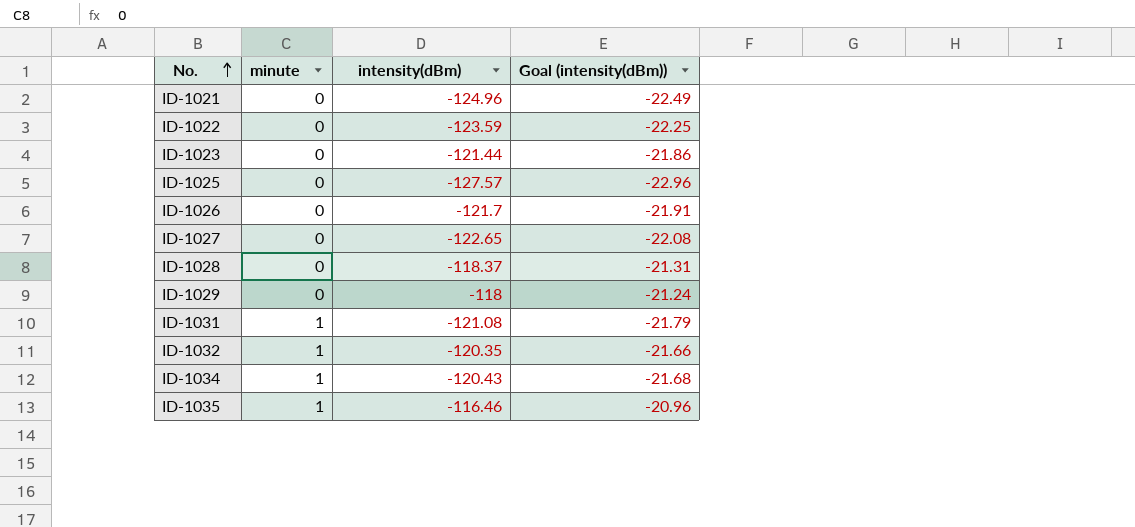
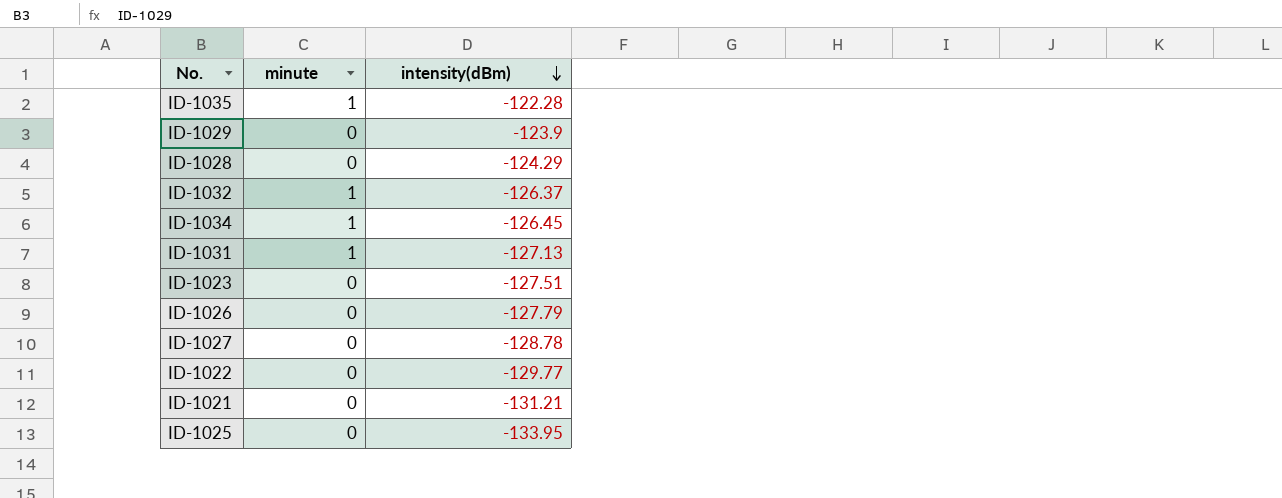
row order: No. ascending -> intensity(dBm) descending
column Goal (intensity(dBm)) | formula: [intensity(dBm)] * 0.18 -> none
ID-1035 | intensity(dBm): -116.46 -> -122.28
ID-1029 | intensity(dBm): -118 -> -123.9
ID-1028 | intensity(dBm): -118.37 -> -124.29
ID-1032 | intensity(dBm): -120.35 -> -126.37
ID-1034 | intensity(dBm): -120.43 -> -126.45
ID-1031 | intensity(dBm): -121.08 -> -127.13
ID-1023 | intensity(dBm): -121.44 -> -127.51
ID-1026 | intensity(dBm): -121.7 -> -127.79
ID-1027 | intensity(dBm): -122.65 -> -128.78
ID-1022 | intensity(dBm): -123.59 -> -129.77
ID-1021 | intensity(dBm): -124.96 -> -131.21
ID-1025 | intensity(dBm): -127.57 -> -133.95

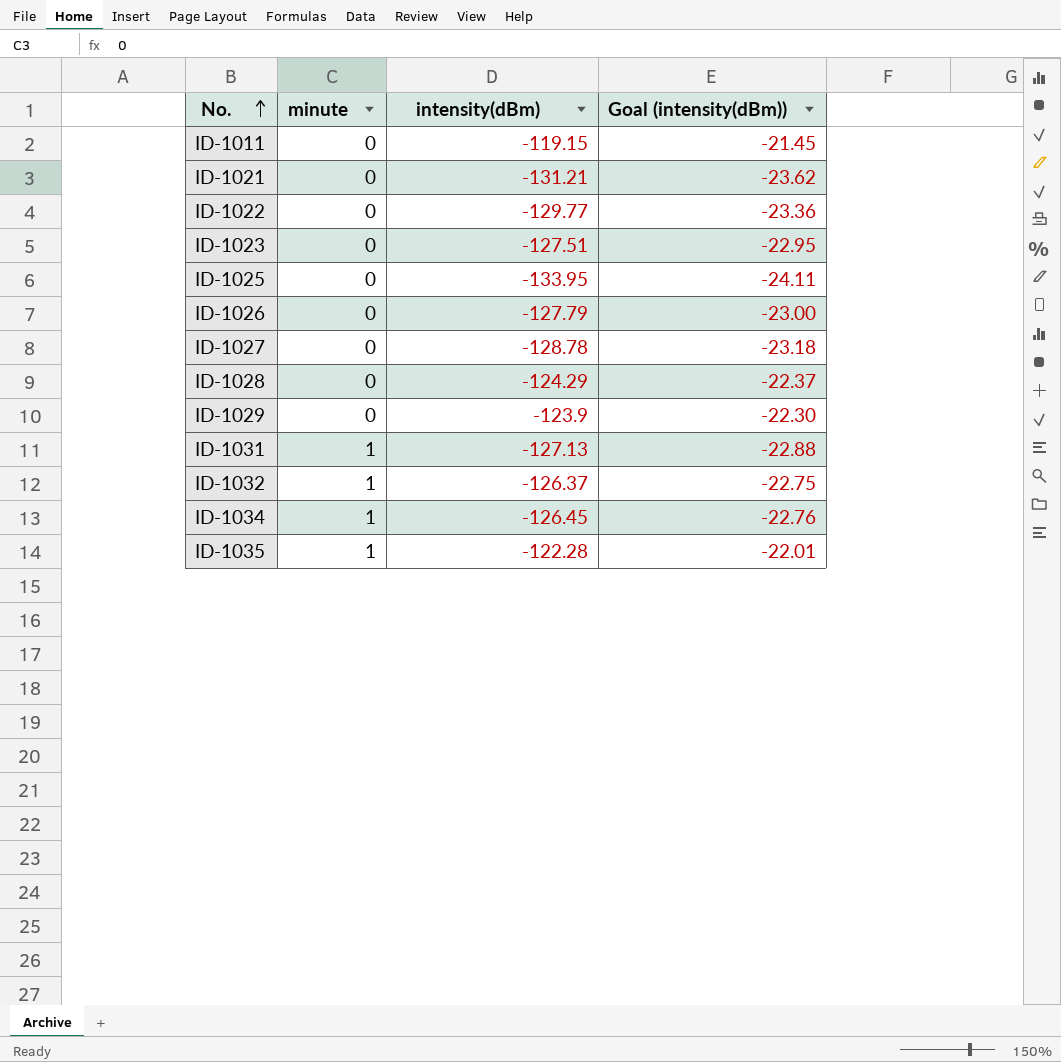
row order: intensity(dBm) descending -> No. ascending
column Goal (intensity(dBm)) | formula: none -> [intensity(dBm)] * 0.18
row ID-1011: none -> 0 | -119.15 | -21.45

